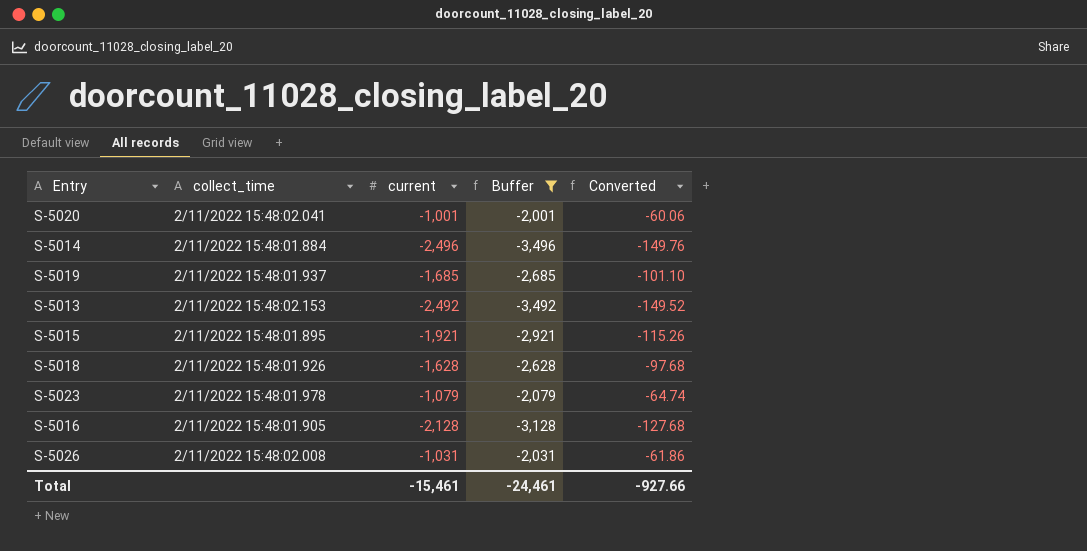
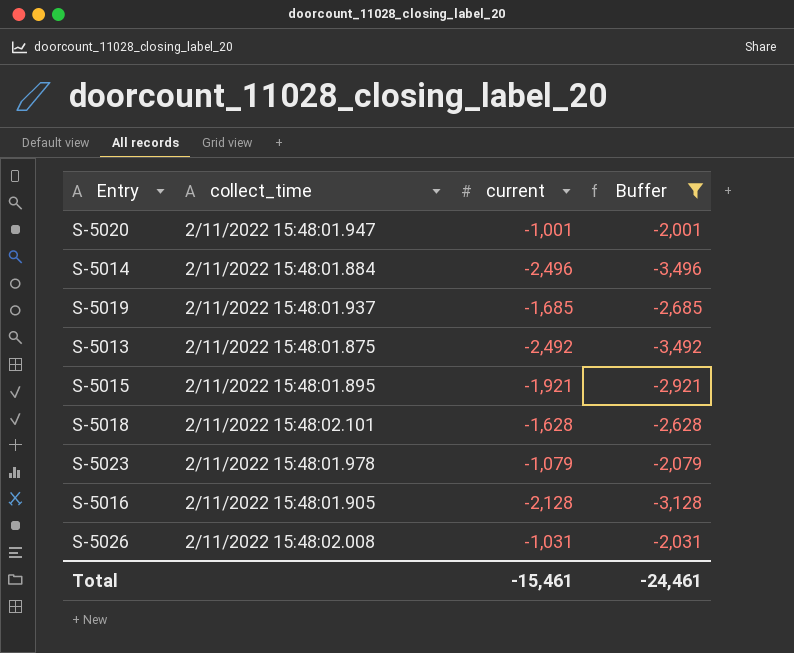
column Converted | formula: [current] * 0.06 -> none
S-5020 | collect_time: 2/11/2022 15:48:02.041 -> 2/11/2022 15:48:01.947
S-5013 | collect_time: 2/11/2022 15:48:02.153 -> 2/11/2022 15:48:01.875
S-5018 | collect_time: 2/11/2022 15:48:01.926 -> 2/11/2022 15:48:02.101

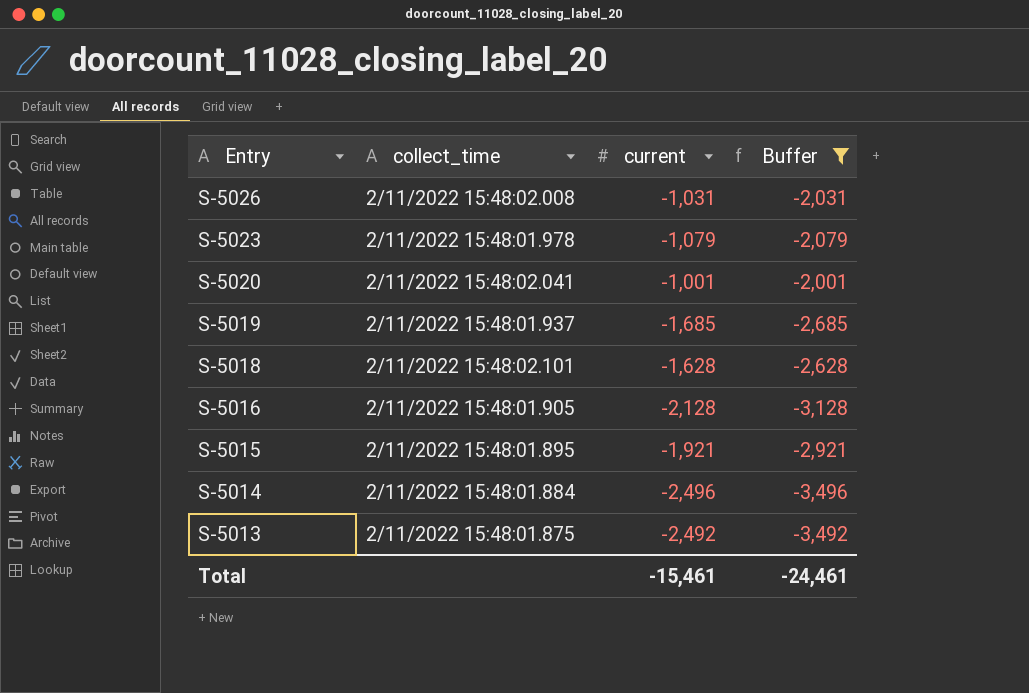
row order: none -> Entry descending
S-5020 | collect_time: 2/11/2022 15:48:01.947 -> 2/11/2022 15:48:02.041

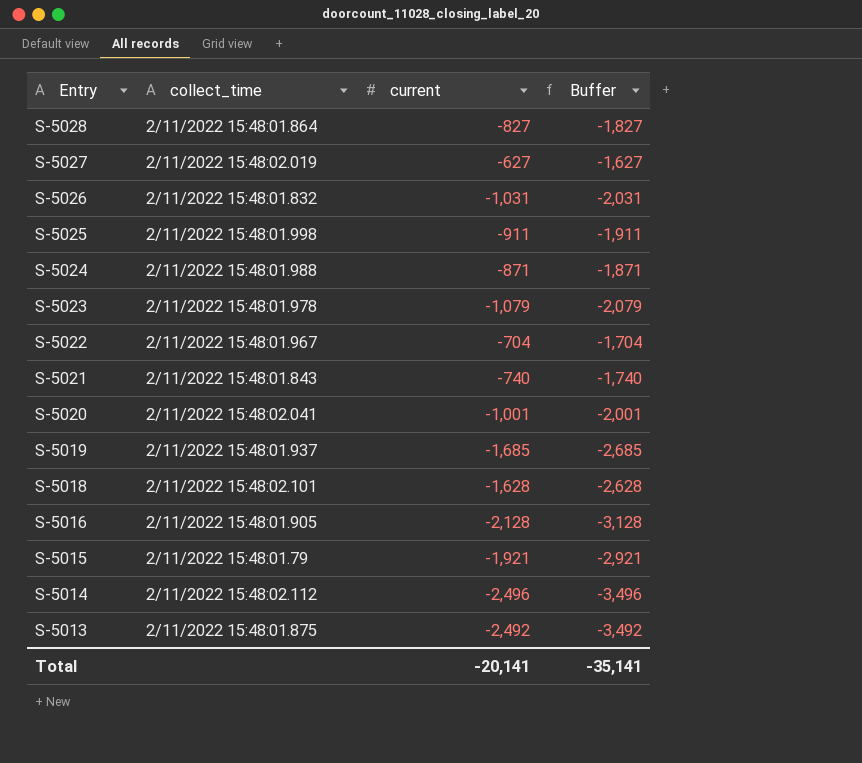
filter: Buffer <= -2,001 -> none
S-5026 | collect_time: 2/11/2022 15:48:02.008 -> 2/11/2022 15:48:01.832
S-5015 | collect_time: 2/11/2022 15:48:01.895 -> 2/11/2022 15:48:01.79
S-5014 | collect_time: 2/11/2022 15:48:01.884 -> 2/11/2022 15:48:02.112
Total | current: -15,461 -> -20,141
Total | Buffer: -24,461 -> -35,141

